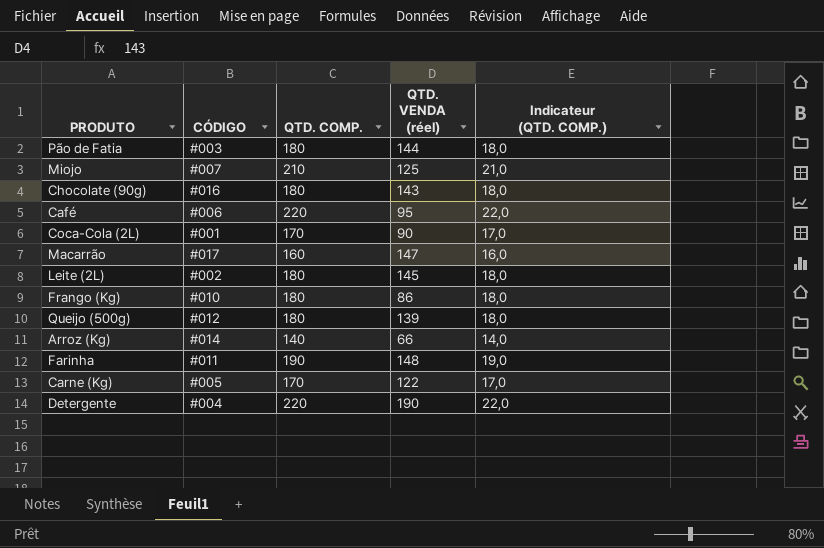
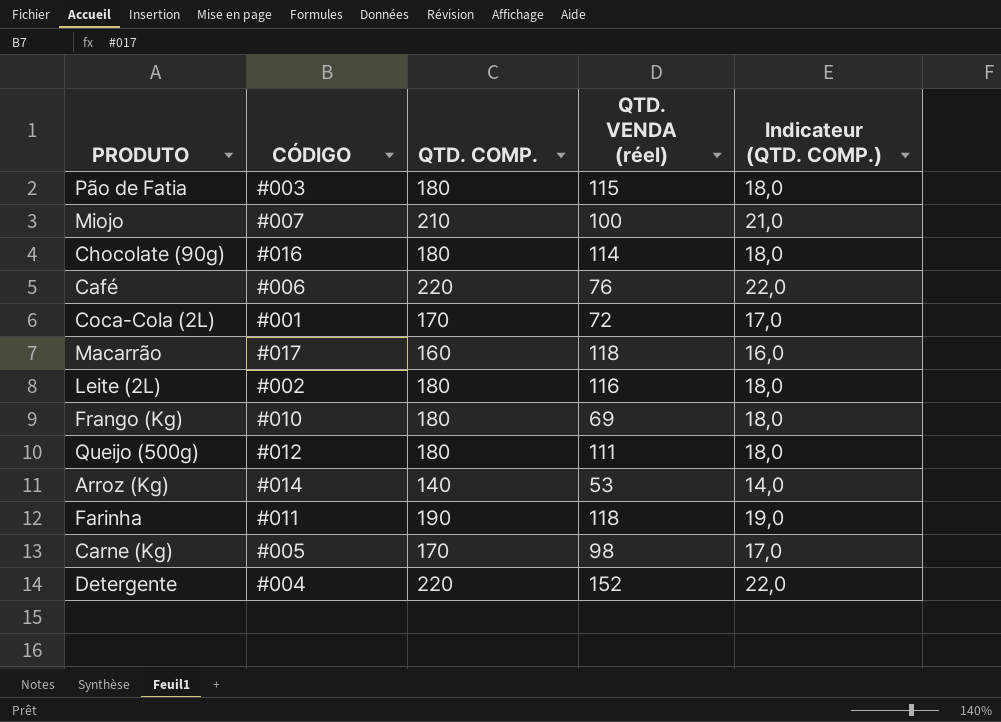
Pão de Fatia | QTD. VENDA (réel): 144 -> 115
Miojo | QTD. VENDA (réel): 125 -> 100
Chocolate (90g) | QTD. VENDA (réel): 143 -> 114
Café | QTD. VENDA (réel): 95 -> 76
Coca-Cola (2L) | QTD. VENDA (réel): 90 -> 72
Macarrão | QTD. VENDA (réel): 147 -> 118
Leite (2L) | QTD. VENDA (réel): 145 -> 116
Frango (Kg) | QTD. VENDA (réel): 86 -> 69
Queijo (500g) | QTD. VENDA (réel): 139 -> 111
Arroz (Kg) | QTD. VENDA (réel): 66 -> 53
Farinha | QTD. VENDA (réel): 148 -> 118
Carne (Kg) | QTD. VENDA (réel): 122 -> 98
Detergente | QTD. VENDA (réel): 190 -> 152

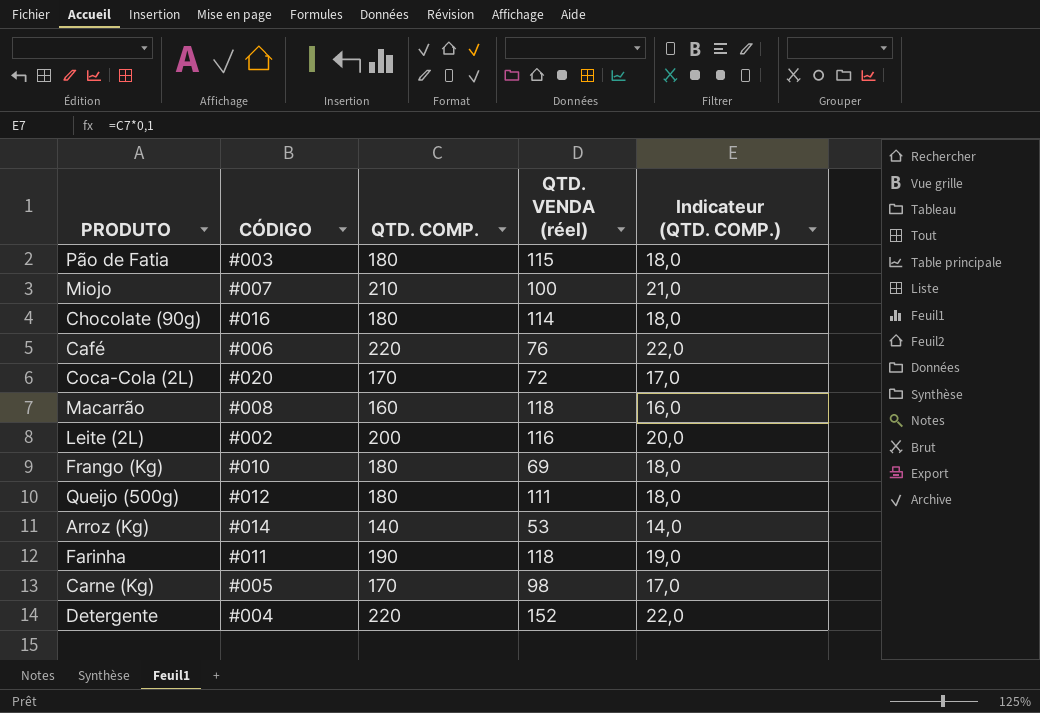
Coca-Cola (2L) | CÓDIGO: #001 -> #020
Macarrão | CÓDIGO: #017 -> #008
Leite (2L) | QTD. COMP.: 180 -> 200
Leite (2L) | Indicateur (QTD. COMP.): 18,0 -> 20,0

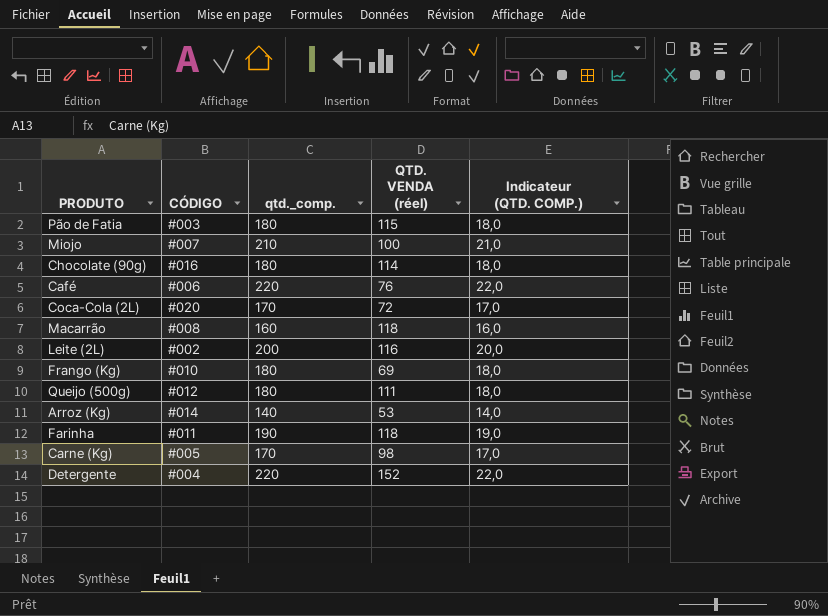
column name: QTD. COMP. -> qtd._comp.

